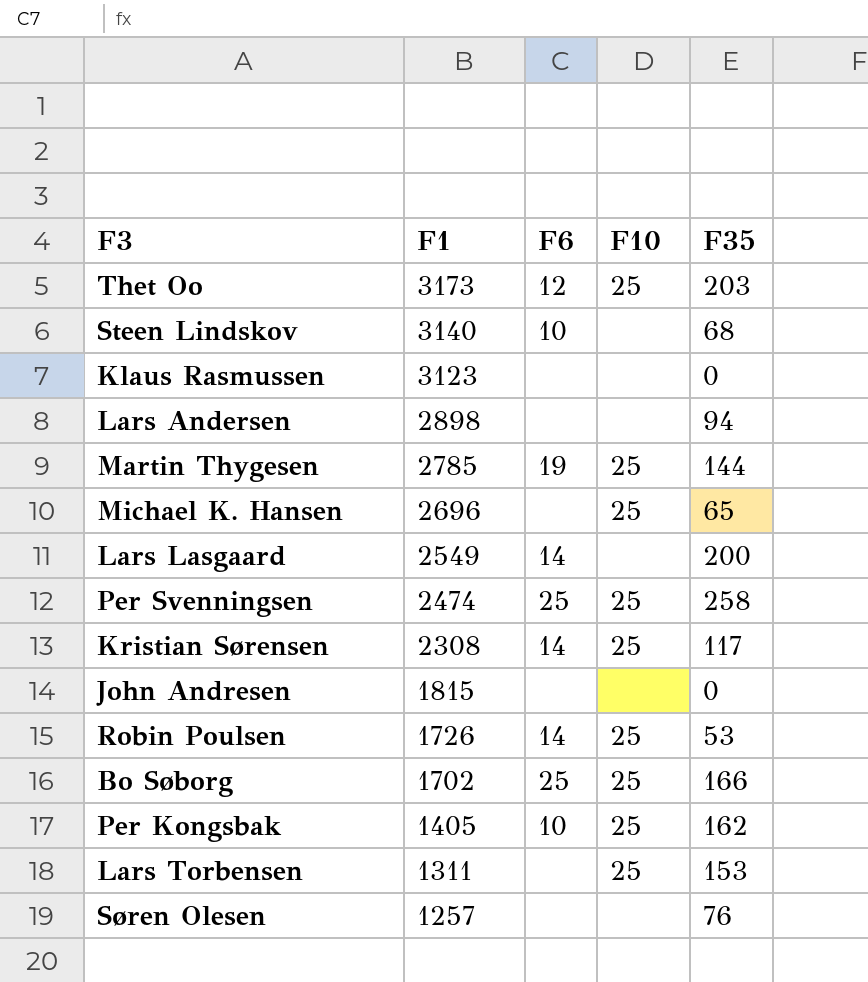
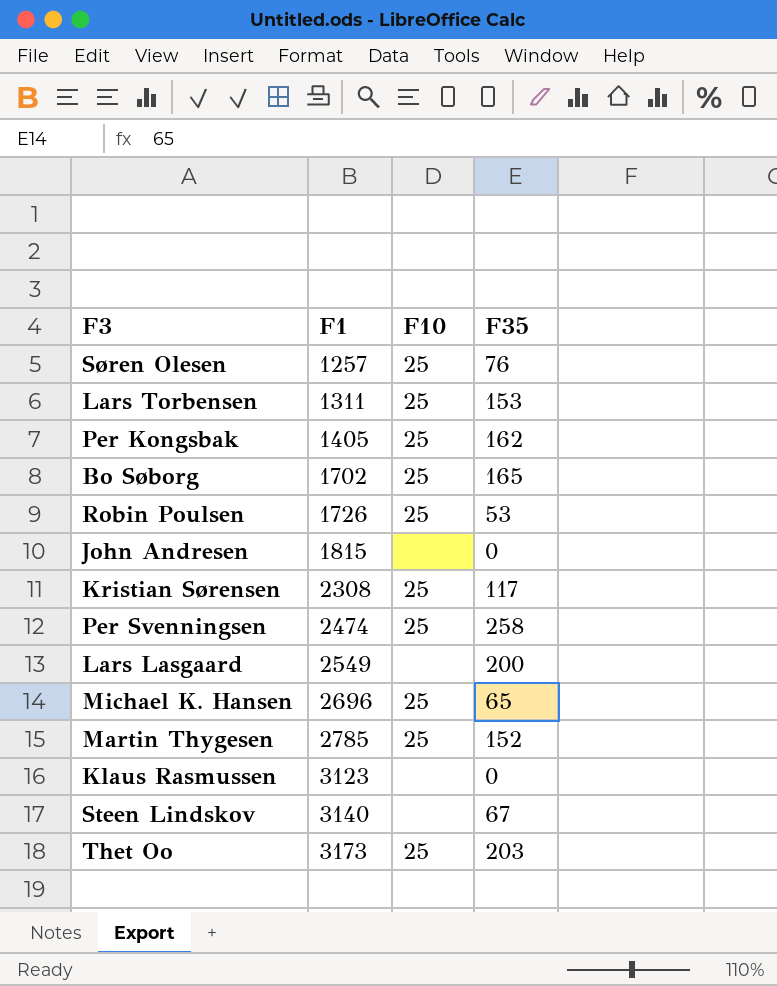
row order: F1 descending -> F1 ascending
column F6 | position: 3 -> none
row Lars Andersen: 2898 | none | none | 94 -> none
Søren Olesen | F10: none -> 25
Bo Søborg | F35: 166 -> 165
Martin Thygesen | F35: 144 -> 152
Steen Lindskov | F35: 68 -> 67

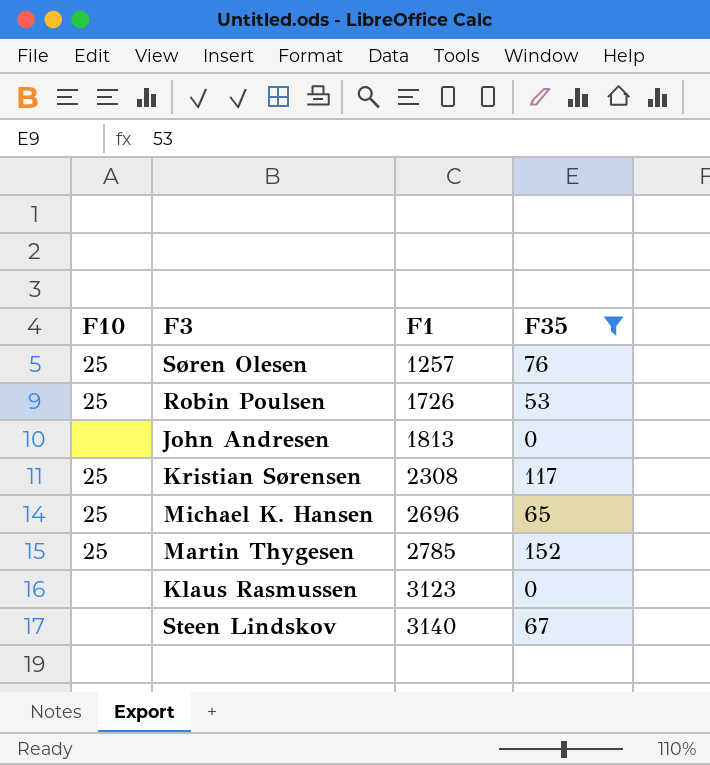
filter: none -> F35 <= 152
column F10 | position: 3 -> 1
John Andresen | F1: 1815 -> 1813

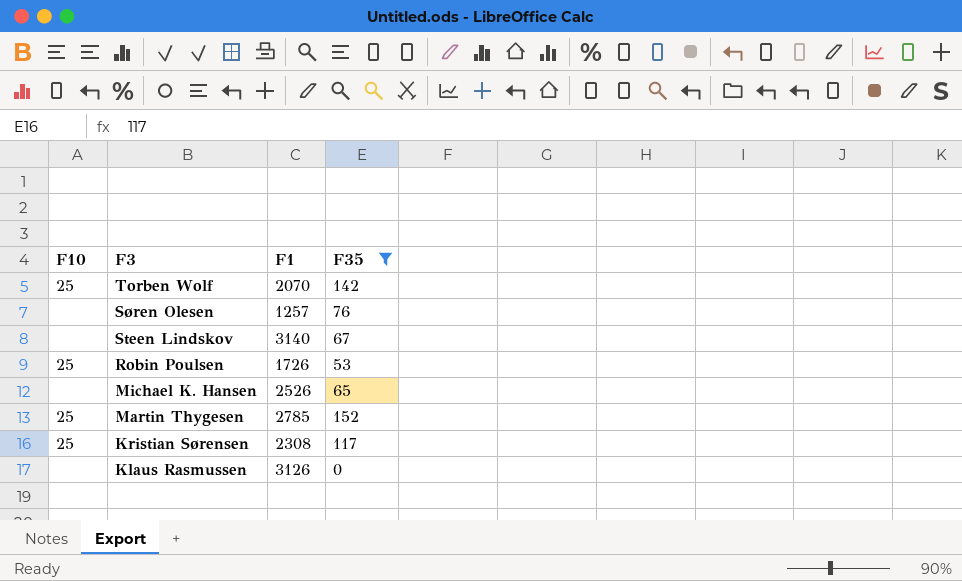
row order: F1 ascending -> F3 descending
row John Andresen: none | 1813 | 0 -> none
row Torben Wolf: none -> 25 | 2070 | 142
Søren Olesen | F10: 25 -> none
Michael K. Hansen | F10: 25 -> none
Michael K. Hansen | F1: 2696 -> 2526
Klaus Rasmussen | F1: 3123 -> 3126

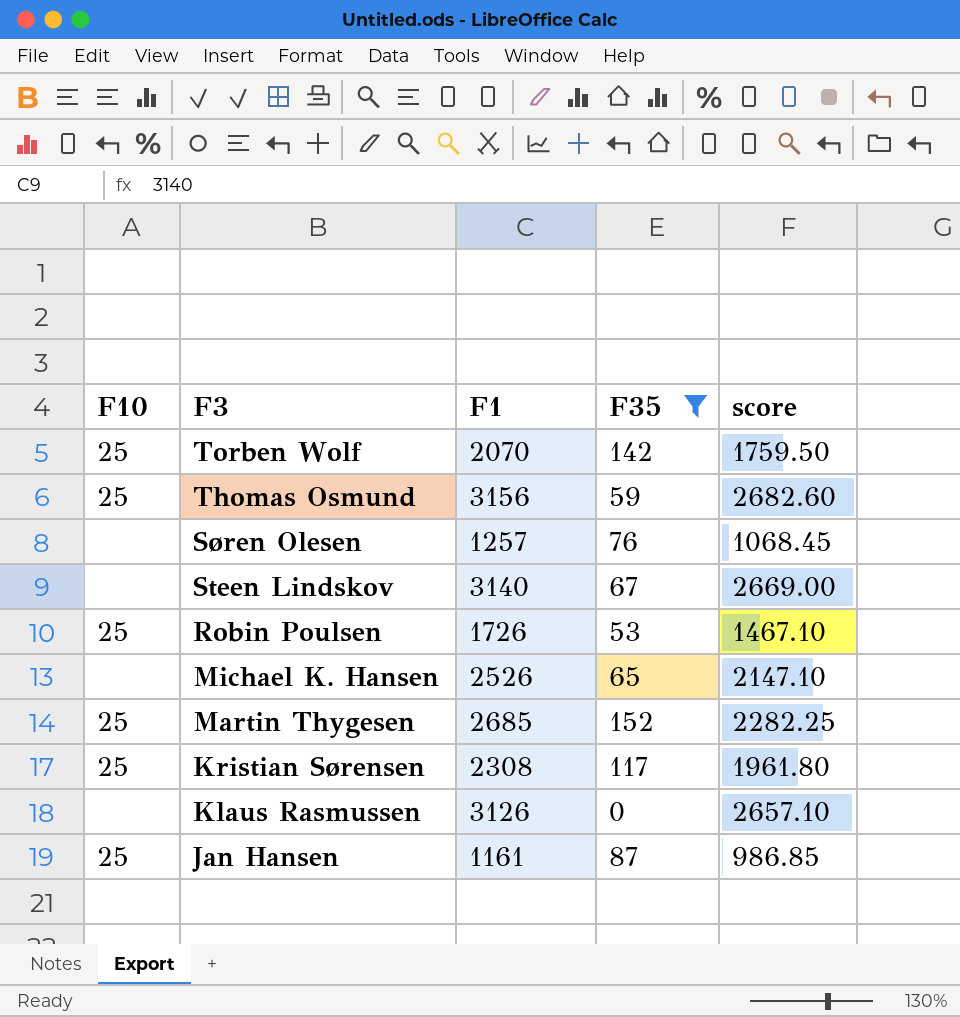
column score | formula: none -> [F1] * 0.85
row Thomas Osmund: none -> 25 | 3156 | 59 | 2682.60
Martin Thygesen | F1: 2785 -> 2685
row Jan Hansen: none -> 25 | 1161 | 87 | 986.85

